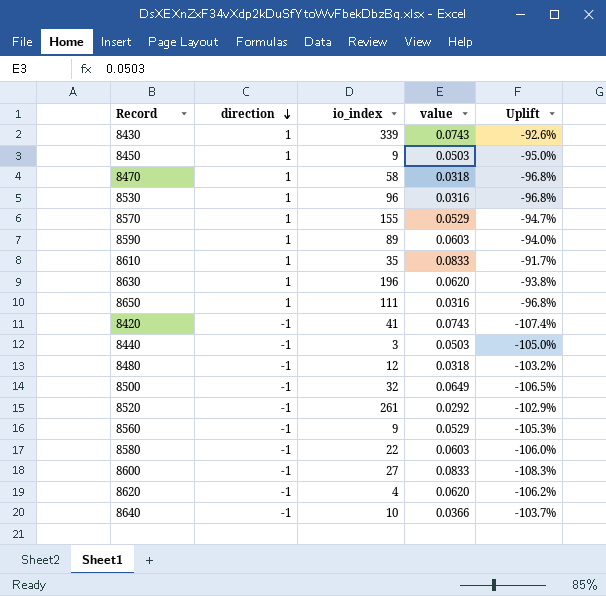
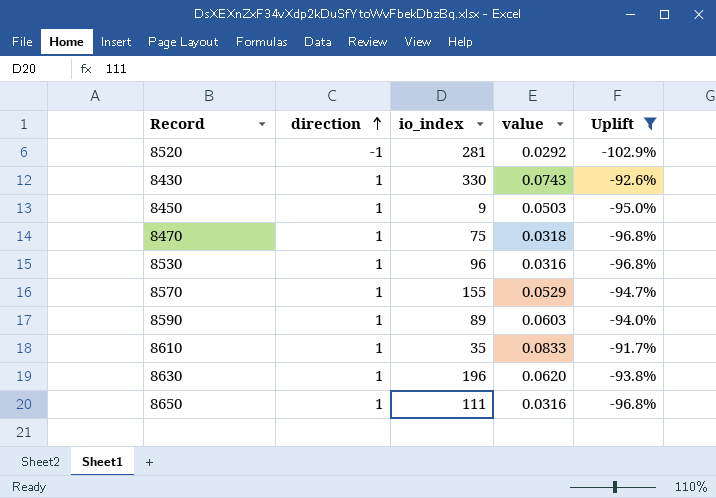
filter: none -> Uplift >= -102.9%
row order: direction descending -> direction ascending
8520 | io_index: 261 -> 281
8430 | io_index: 339 -> 330
8470 | io_index: 58 -> 75

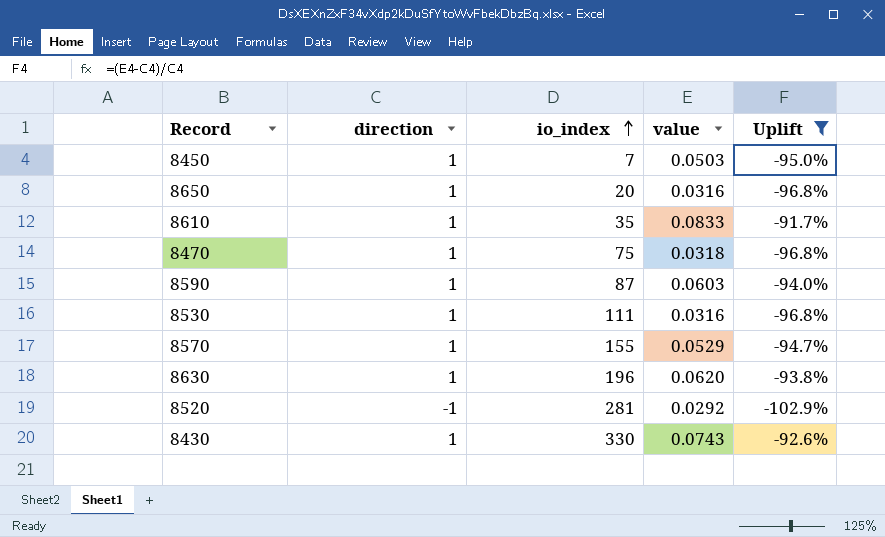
row order: direction ascending -> io_index ascending
8450 | io_index: 9 -> 7
8650 | io_index: 111 -> 20
8590 | io_index: 89 -> 87
8530 | io_index: 96 -> 111

